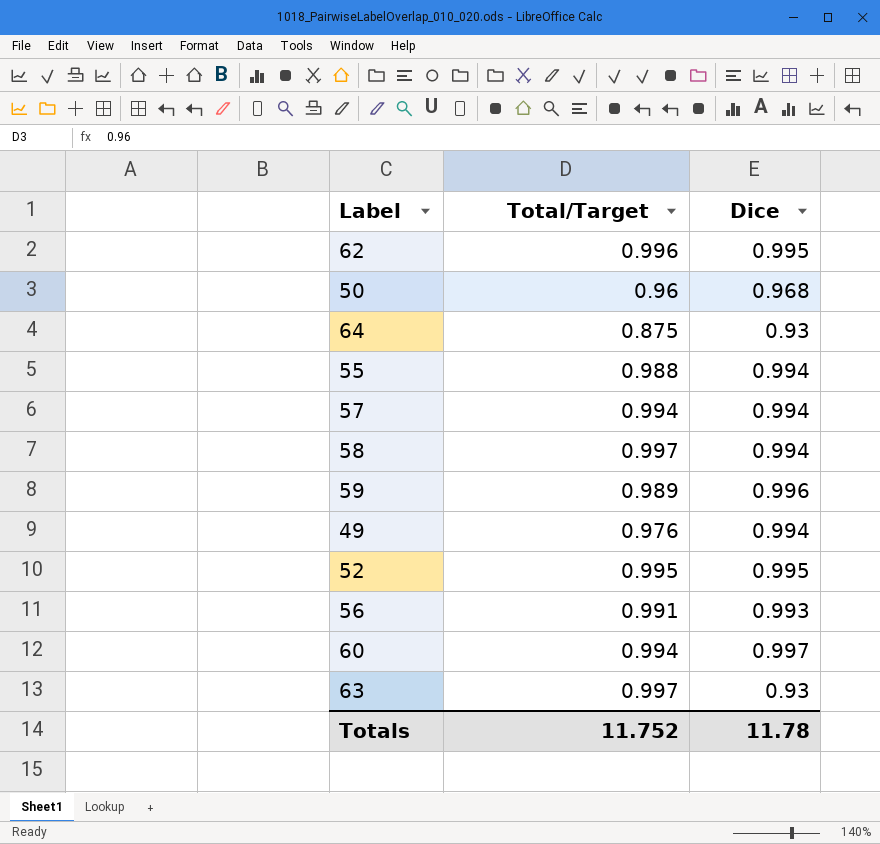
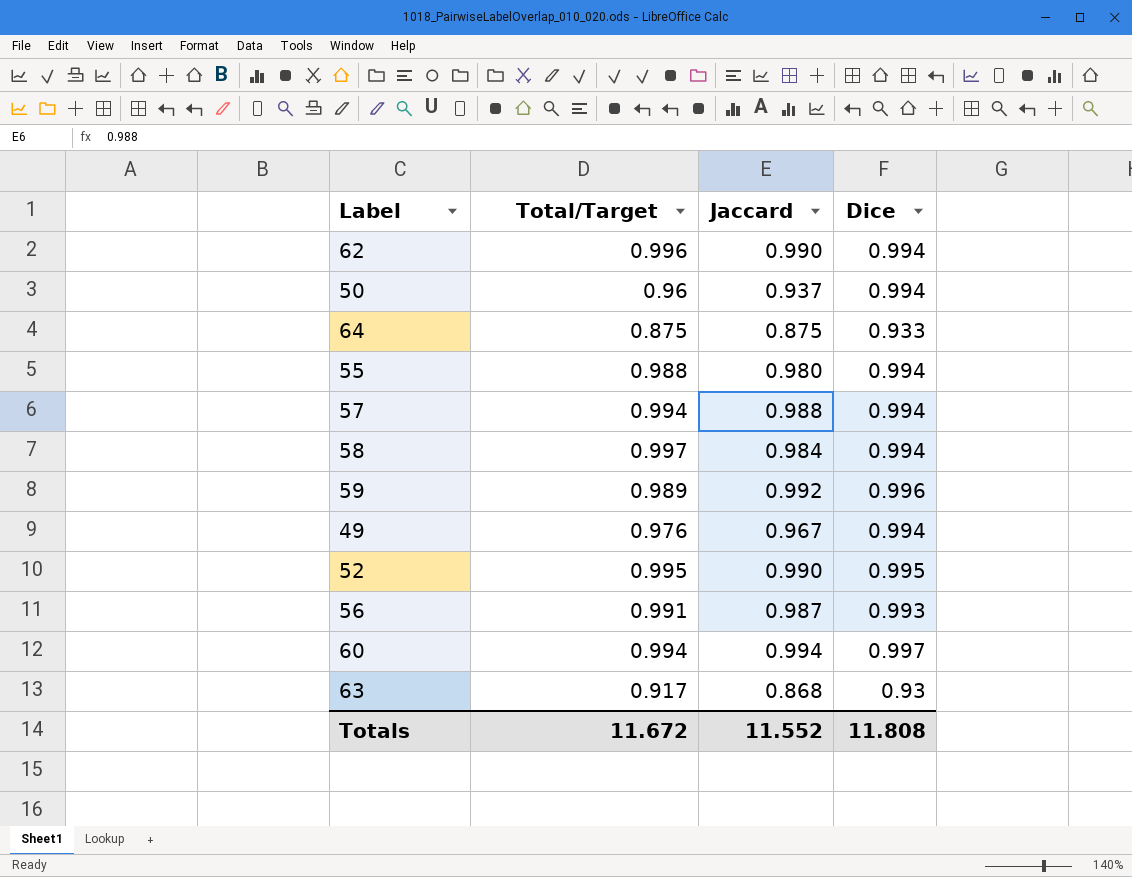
column Jaccard | position: none -> 3
62 | Dice: 0.995 -> 0.994
50 | Dice: 0.968 -> 0.994
64 | Dice: 0.93 -> 0.933
63 | Total/Target: 0.997 -> 0.917
Totals | Total/Target: 11.752 -> 11.672
Totals | Dice: 11.78 -> 11.808

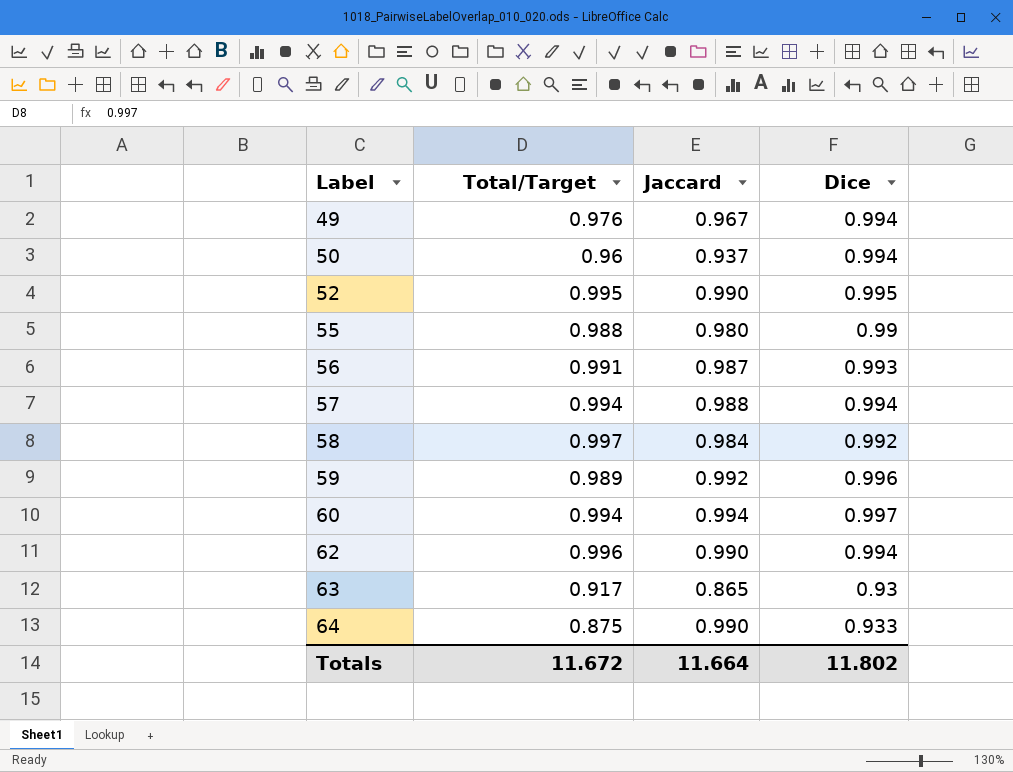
row order: none -> Label ascending
55 | Dice: 0.994 -> 0.99
58 | Dice: 0.994 -> 0.992
63 | Jaccard: 0.868 -> 0.865
64 | Jaccard: 0.875 -> 0.990
Totals | Jaccard: 11.552 -> 11.664
Totals | Dice: 11.808 -> 11.802

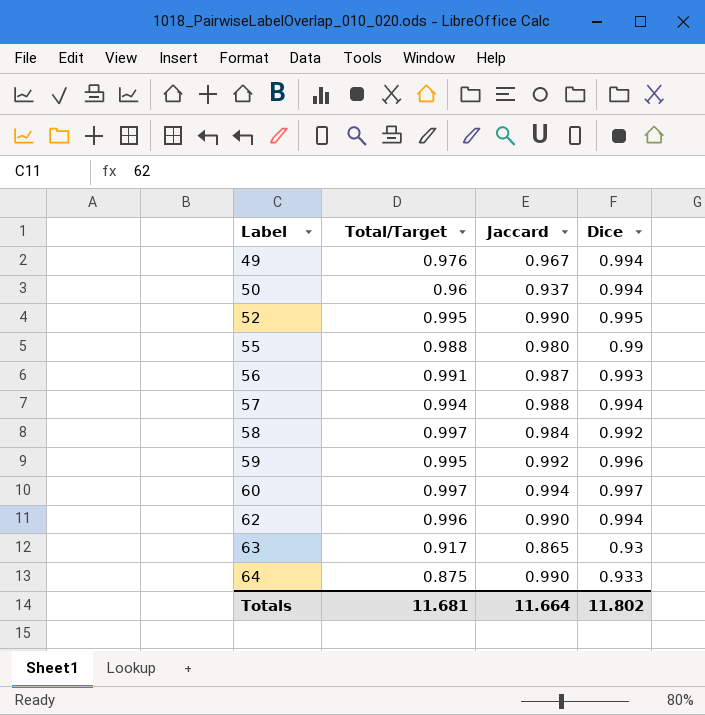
59 | Total/Target: 0.989 -> 0.995
60 | Total/Target: 0.994 -> 0.997
Totals | Total/Target: 11.672 -> 11.681

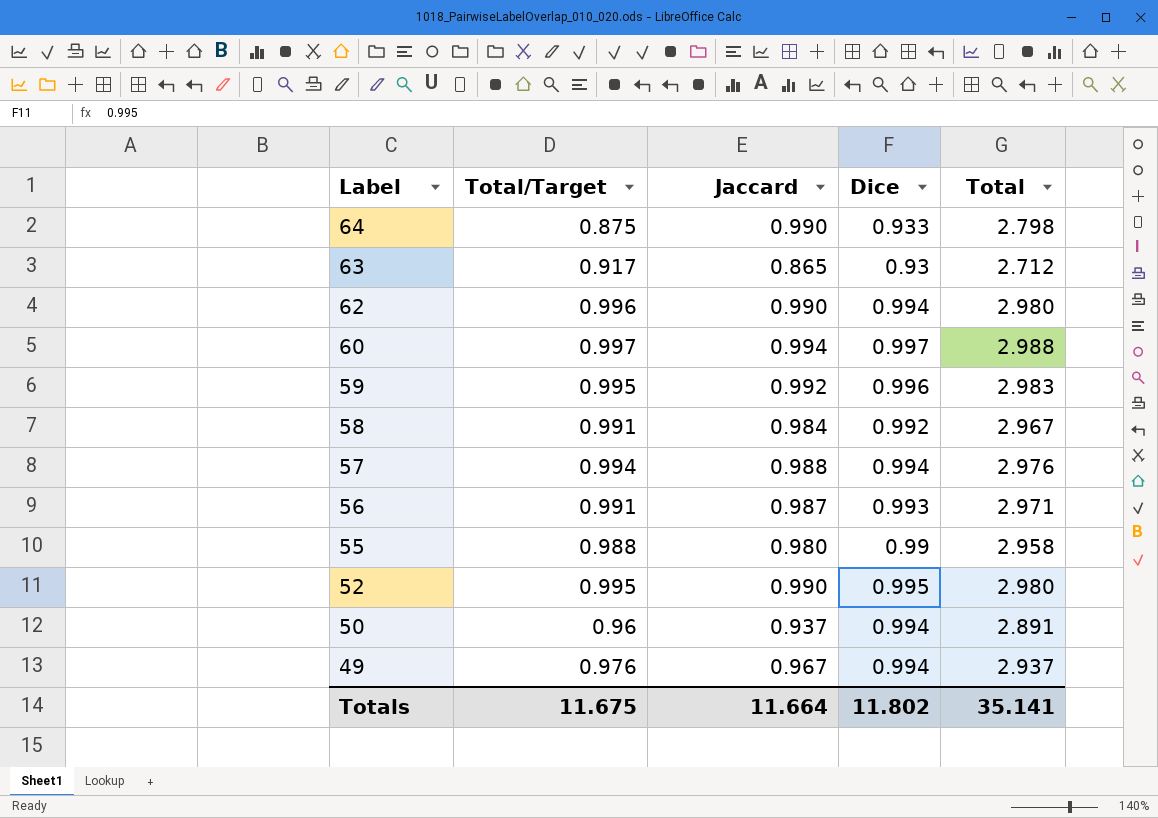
row order: Label ascending -> Label descending
column Total | formula: none -> [Total/Target] + [Jaccard] + [Dice]
58 | Total/Target: 0.997 -> 0.991
Totals | Total/Target: 11.681 -> 11.675

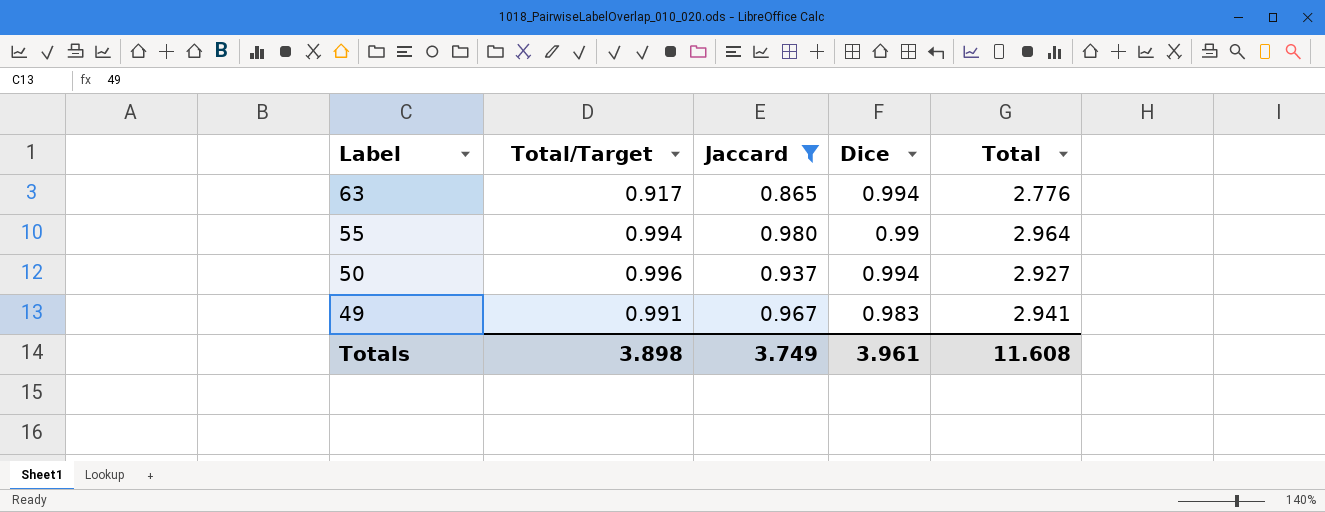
filter: none -> Jaccard <= 0.980
63 | Dice: 0.93 -> 0.994
63 | Total: 2.712 -> 2.776
55 | Total/Target: 0.988 -> 0.994
55 | Total: 2.958 -> 2.964
50 | Total/Target: 0.96 -> 0.996
50 | Total: 2.891 -> 2.927
49 | Total/Target: 0.976 -> 0.991
49 | Dice: 0.994 -> 0.983
49 | Total: 2.937 -> 2.941
Totals | Total/Target: 11.675 -> 3.898
Totals | Jaccard: 11.664 -> 3.749
Totals | Dice: 11.802 -> 3.961
Totals | Total: 35.141 -> 11.608

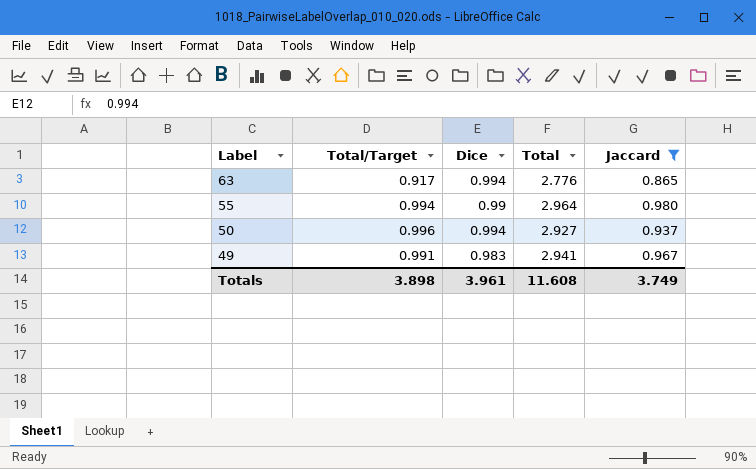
column Jaccard | position: 3 -> 5

